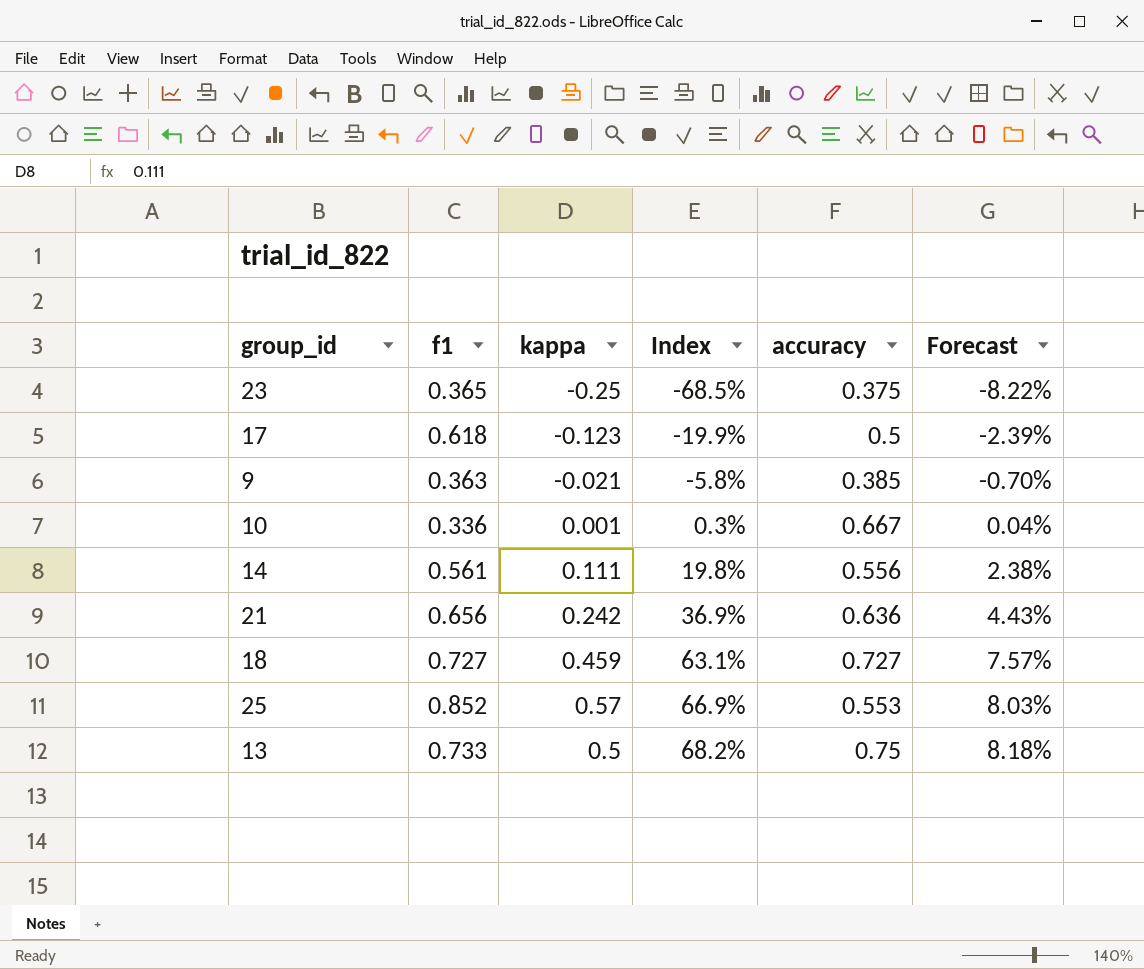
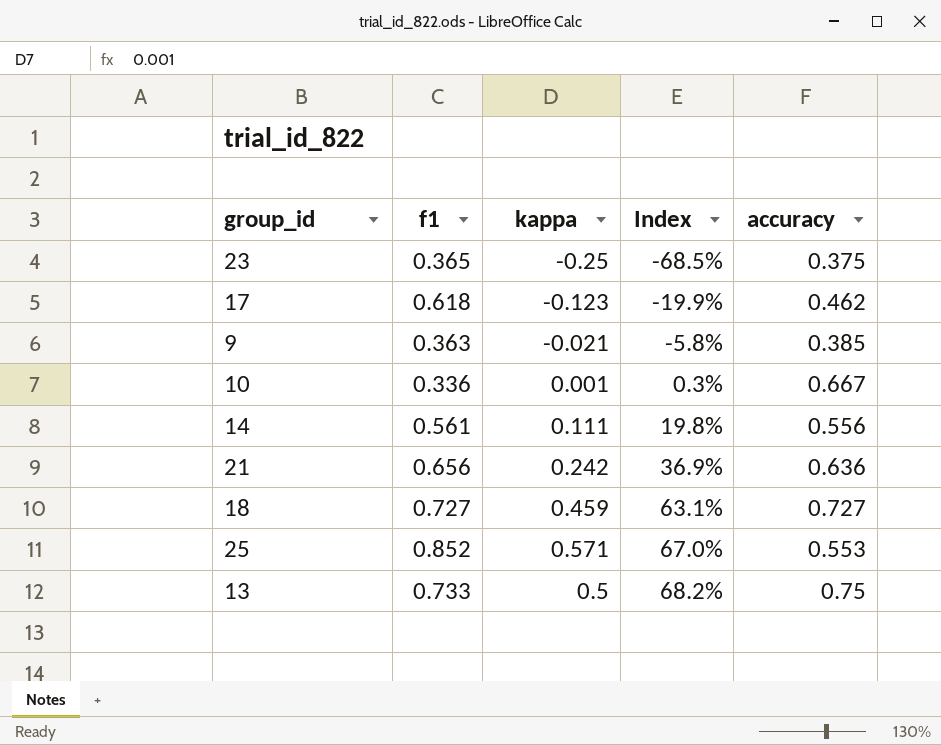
column Forecast | formula: [Index] * 0.12 -> none
17 | accuracy: 0.5 -> 0.462
25 | kappa: 0.57 -> 0.571
25 | Index: 66.9% -> 67.0%

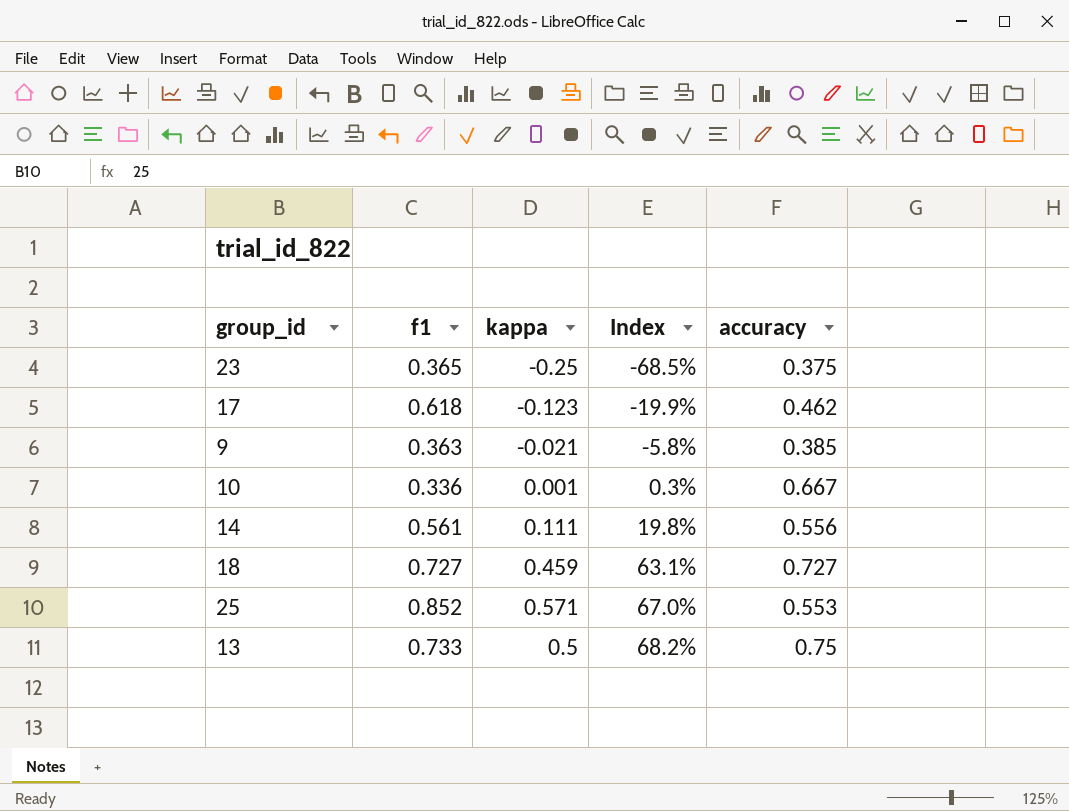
row 21: 0.656 | 0.242 | 36.9% | 0.636 -> none

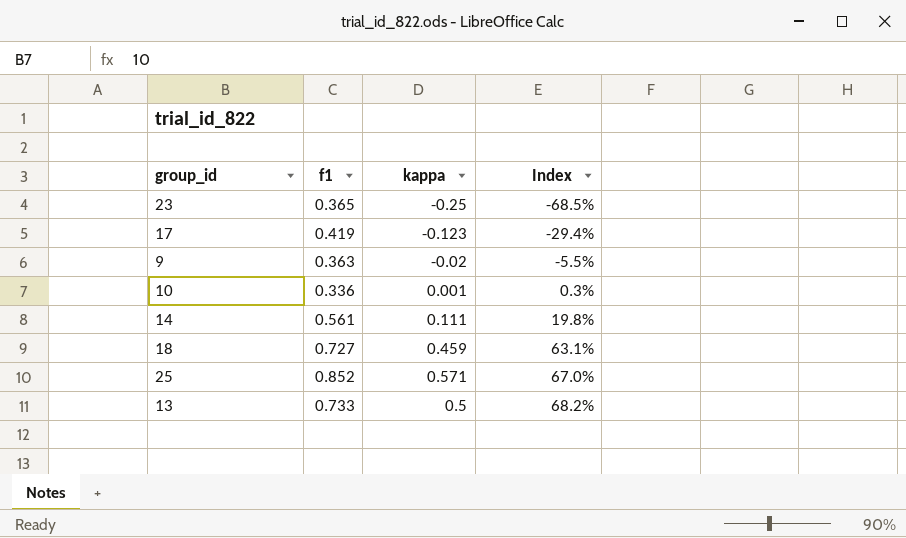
column accuracy | position: 5 -> none
17 | f1: 0.618 -> 0.419
17 | Index: -19.9% -> -29.4%
9 | kappa: -0.021 -> -0.02
9 | Index: -5.8% -> -5.5%

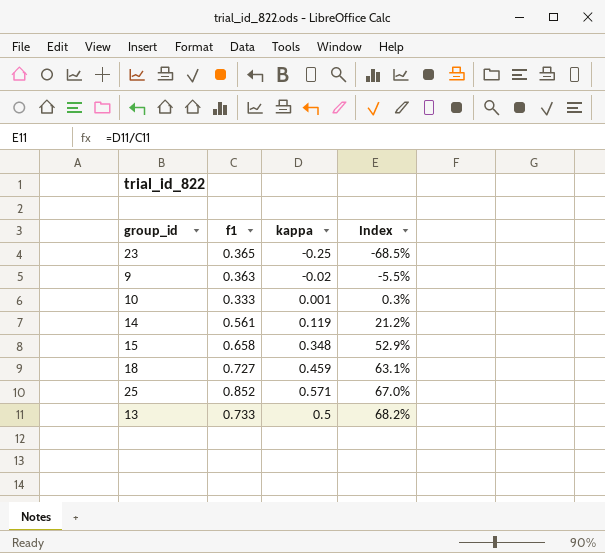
row 17: 0.419 | -0.123 | -29.4% -> none
10 | f1: 0.336 -> 0.333
14 | kappa: 0.111 -> 0.119
14 | Index: 19.8% -> 21.2%
row 15: none -> 0.658 | 0.348 | 52.9%

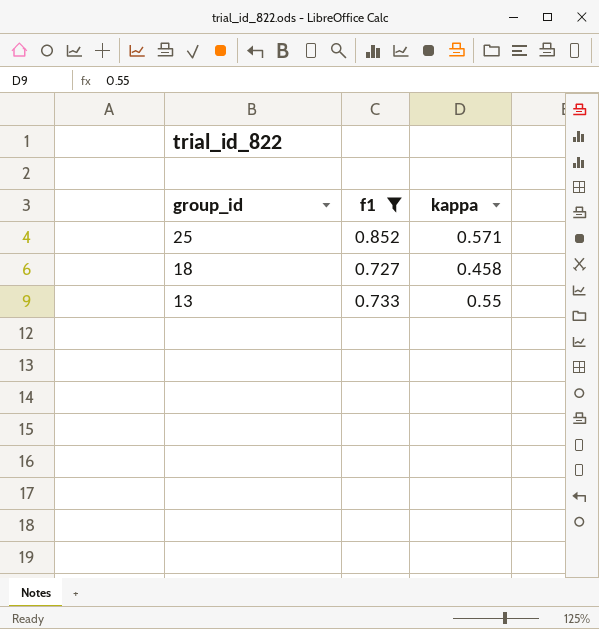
filter: none -> f1 >= 0.727
row order: Index ascending -> group_id descending
column Index | formula: [kappa] / [f1] -> none
18 | kappa: 0.459 -> 0.458
13 | kappa: 0.5 -> 0.55

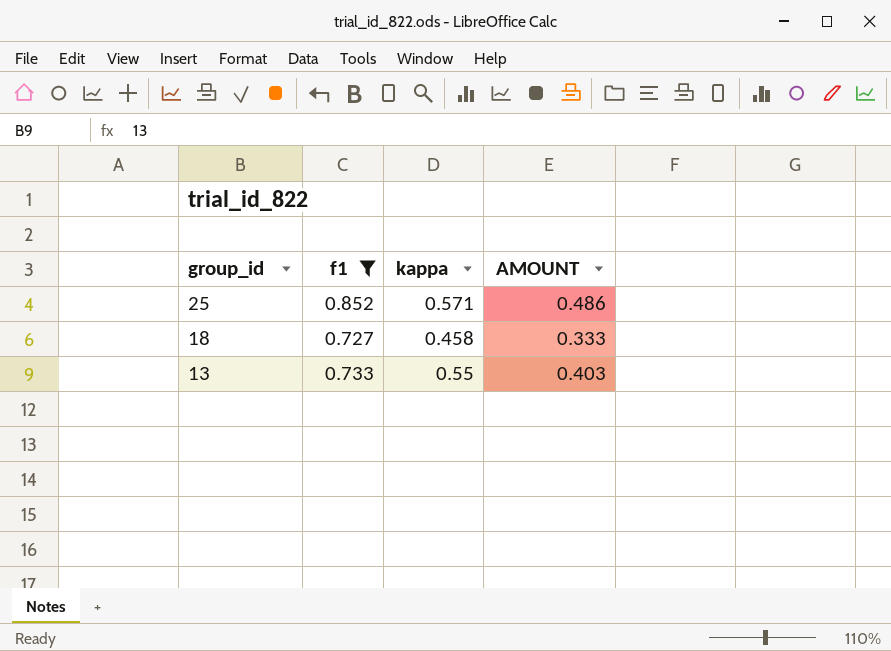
column AMOUNT | formula: none -> [f1] * [kappa]

